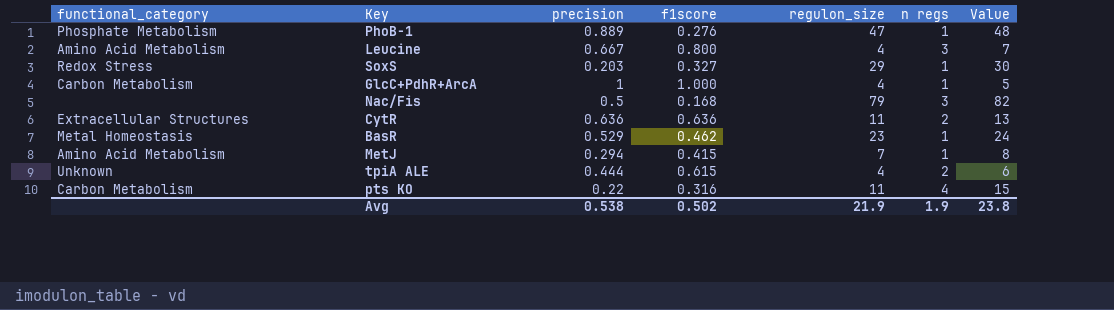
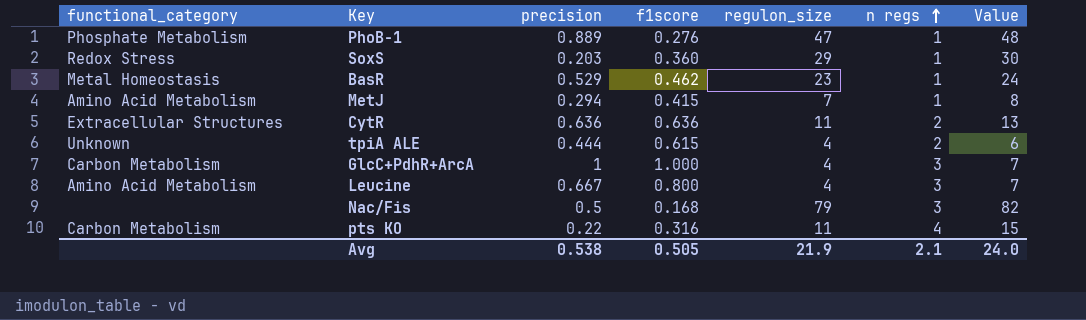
row order: none -> n regs ascending
SoxS | f1score: 0.327 -> 0.360
GlcC+PdhR+ArcA | n regs: 1 -> 3
GlcC+PdhR+ArcA | Value: 5 -> 7
Avg | f1score: 0.502 -> 0.505
Avg | n regs: 1.9 -> 2.1
Avg | Value: 23.8 -> 24.0

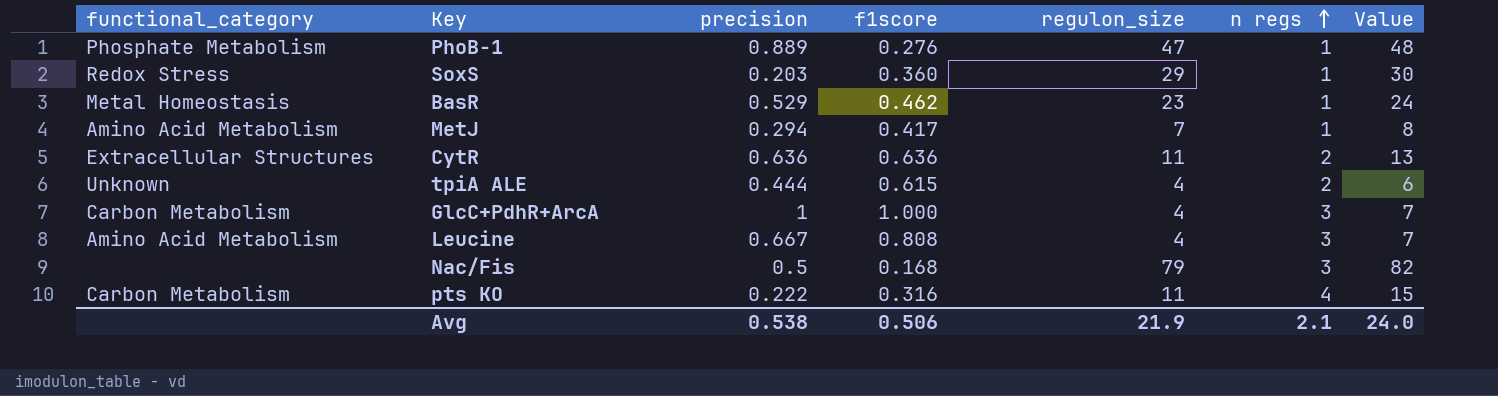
MetJ | f1score: 0.415 -> 0.417
Leucine | f1score: 0.800 -> 0.808
pts KO | precision: 0.22 -> 0.222
Avg | f1score: 0.505 -> 0.506

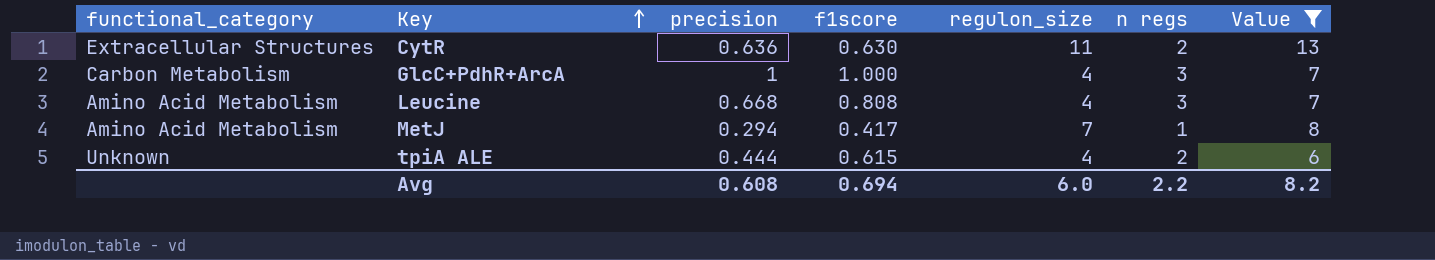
filter: none -> Value <= 13
row order: n regs ascending -> Key ascending
CytR | f1score: 0.636 -> 0.630
Leucine | precision: 0.667 -> 0.668
Avg | precision: 0.538 -> 0.608
Avg | f1score: 0.506 -> 0.694
Avg | regulon_size: 21.9 -> 6.0
Avg | n regs: 2.1 -> 2.2
Avg | Value: 24.0 -> 8.2

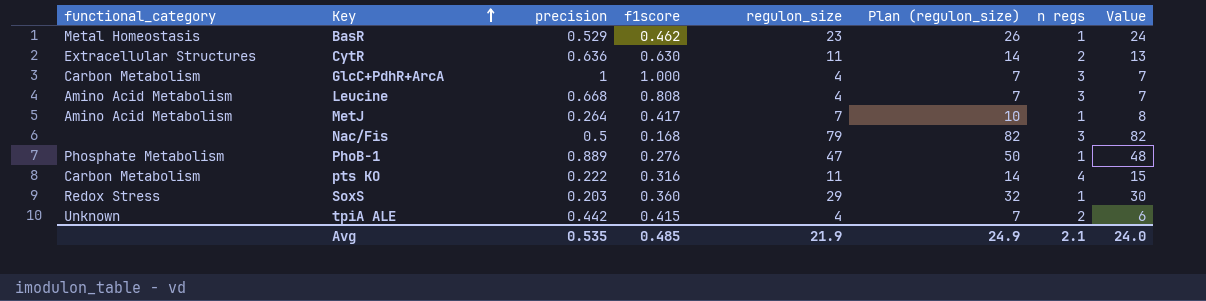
filter: Value <= 13 -> none
column Plan (regulon_size) | formula: none -> [regulon_size] + 3
MetJ | precision: 0.294 -> 0.264
tpiA ALE | precision: 0.444 -> 0.442
tpiA ALE | f1score: 0.615 -> 0.415
Avg | precision: 0.608 -> 0.535
Avg | f1score: 0.694 -> 0.485
Avg | regulon_size: 6.0 -> 21.9
Avg | n regs: 2.2 -> 2.1
Avg | Value: 8.2 -> 24.0

